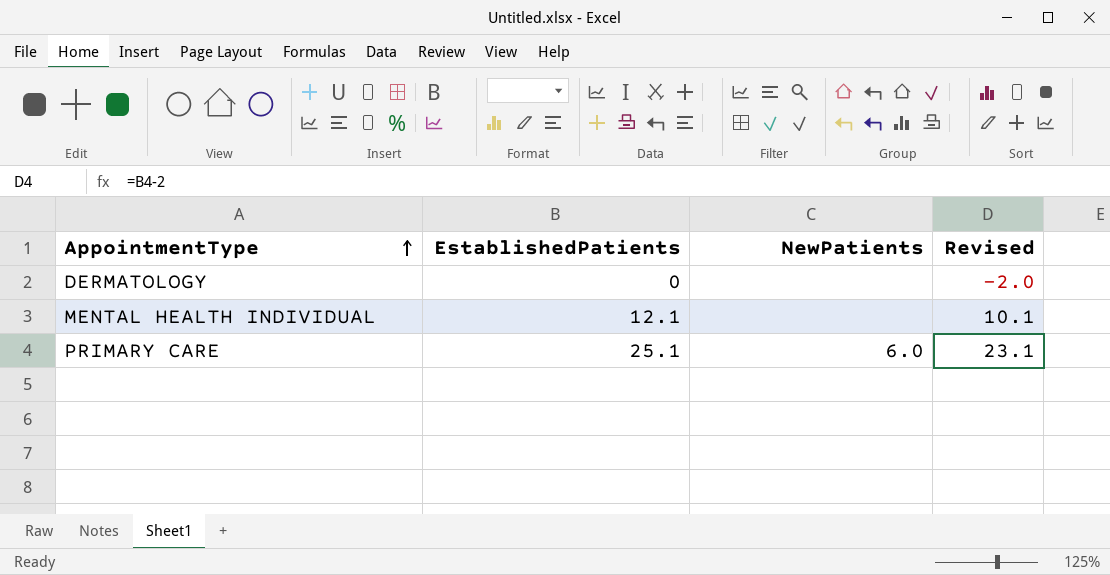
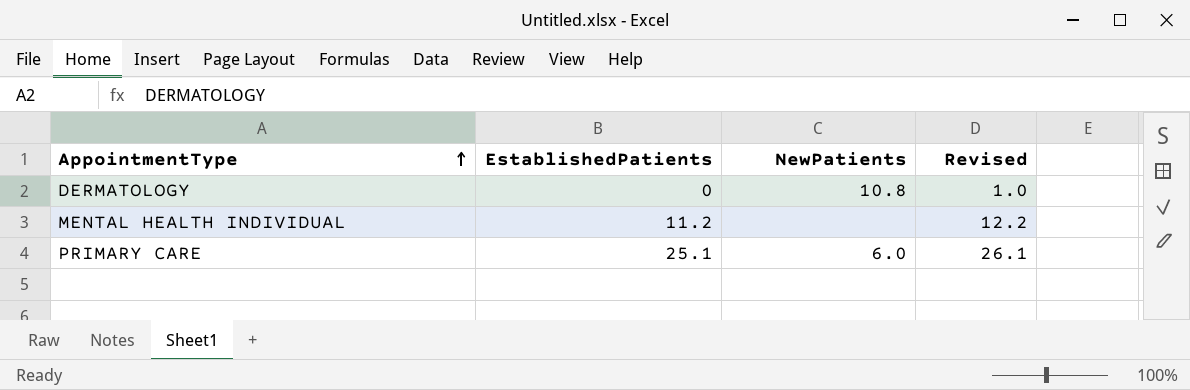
column Revised | formula: [EstablishedPatients] - 2 -> [EstablishedPatients] + 1
DERMATOLOGY | NewPatients: none -> 10.8
MENTAL HEALTH INDIVIDUAL | EstablishedPatients: 12.1 -> 11.2

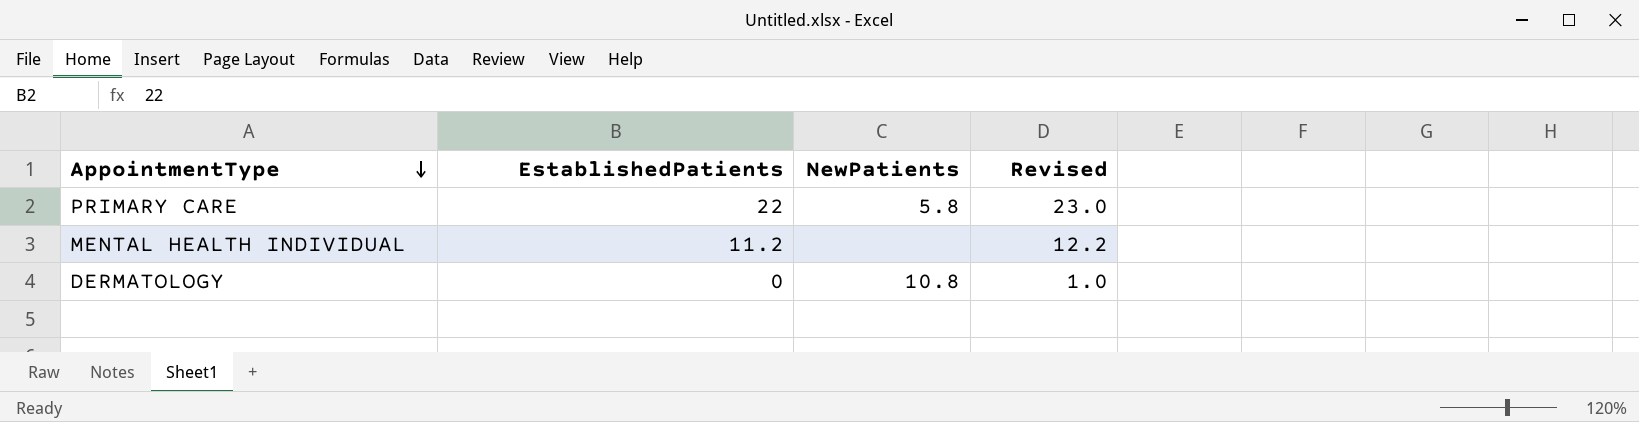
row order: AppointmentType ascending -> AppointmentType descending
PRIMARY CARE | EstablishedPatients: 25.1 -> 22
PRIMARY CARE | NewPatients: 6.0 -> 5.8
PRIMARY CARE | Revised: 26.1 -> 23.0

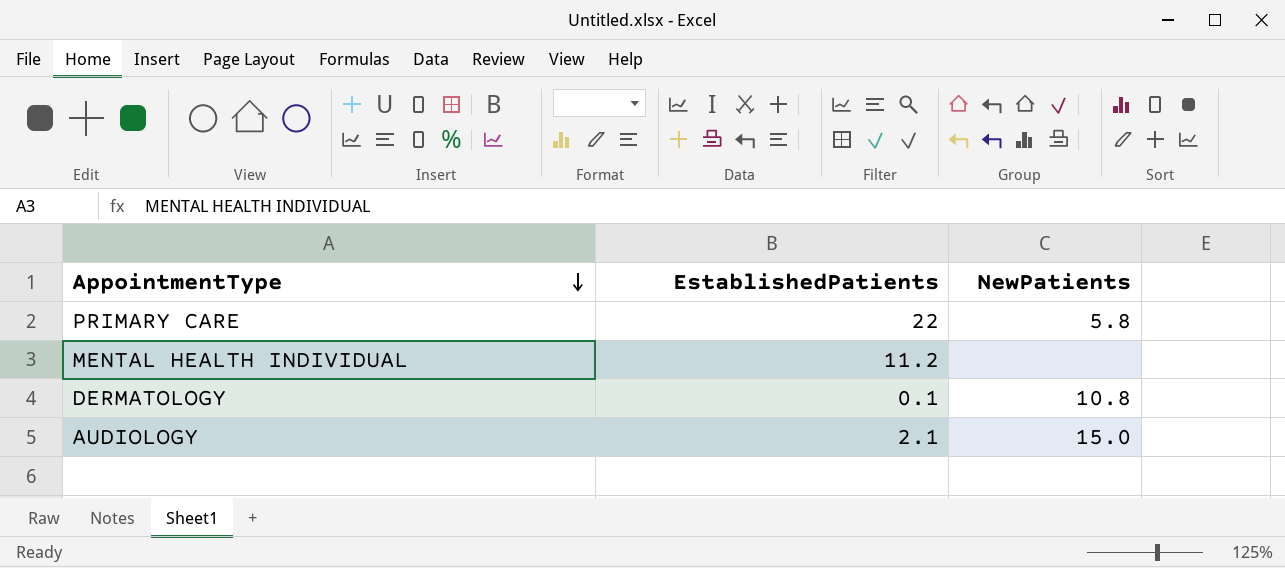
column Revised | formula: [EstablishedPatients] + 1 -> none
DERMATOLOGY | EstablishedPatients: 0 -> 0.1
row AUDIOLOGY: none -> 2.1 | 15.0

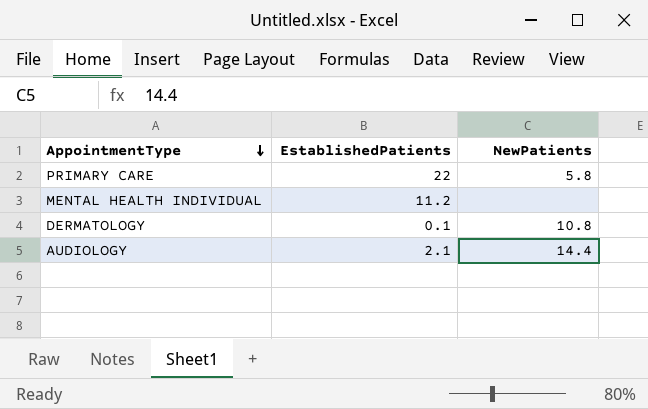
AUDIOLOGY | NewPatients: 15.0 -> 14.4

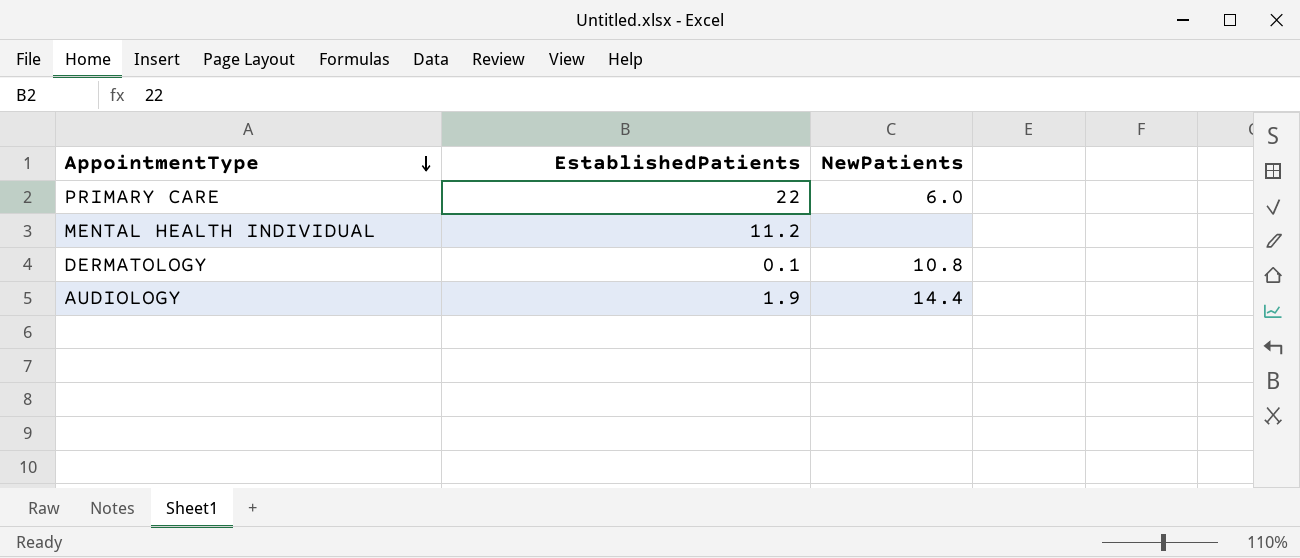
PRIMARY CARE | NewPatients: 5.8 -> 6.0
AUDIOLOGY | EstablishedPatients: 2.1 -> 1.9

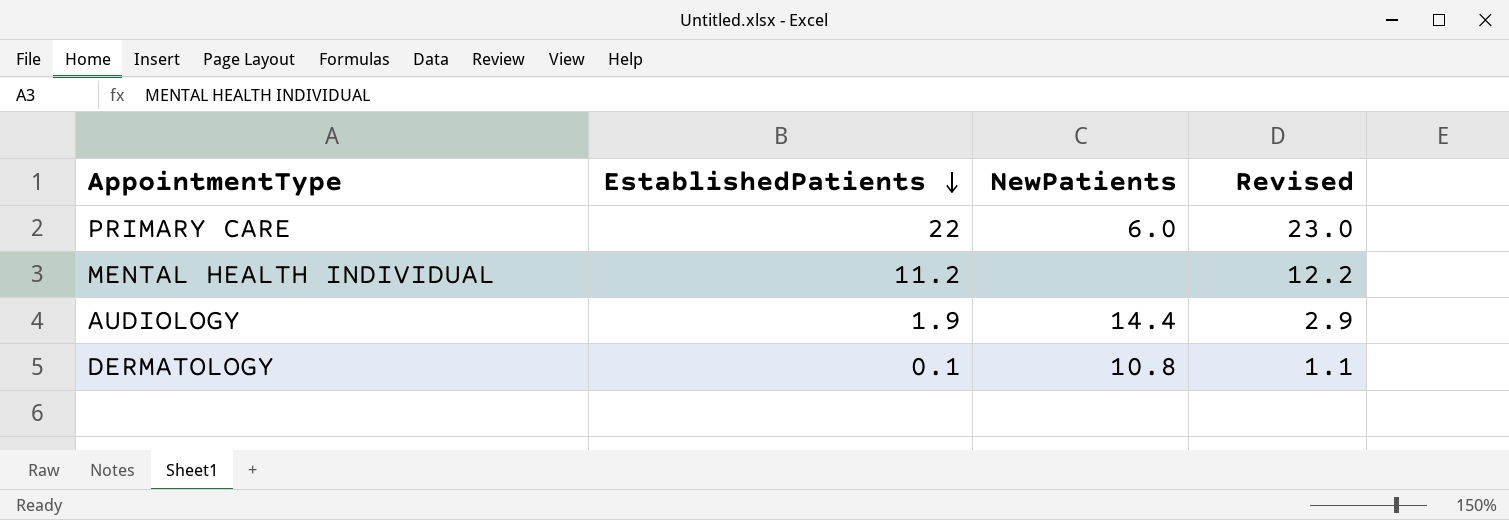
row order: AppointmentType descending -> EstablishedPatients descending
column Revised | formula: none -> [EstablishedPatients] + 1

